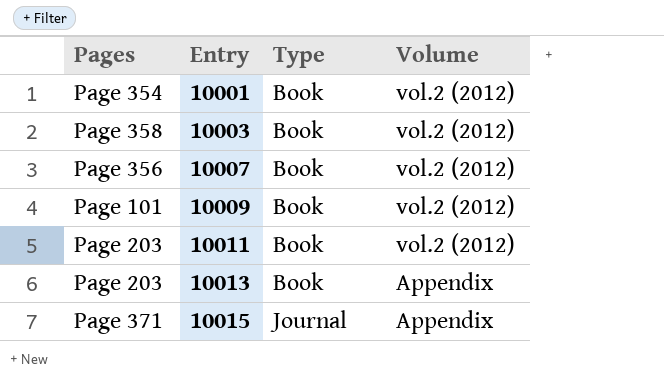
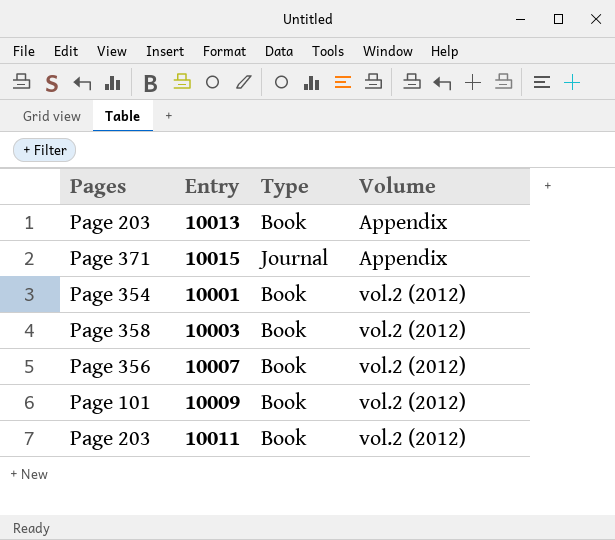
row order: Entry ascending -> Volume ascending

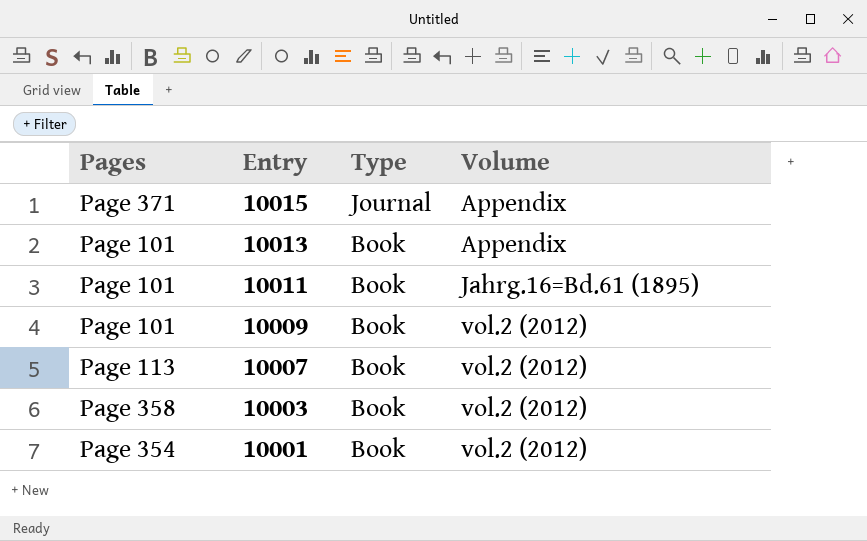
row order: Volume ascending -> Entry descending
10013 | Pages: Page 203 -> Page 101
10011 | Pages: Page 203 -> Page 101
10011 | Volume: vol.2 (2012) -> Jahrg.16=Bd.61 (1895)
10007 | Pages: Page 356 -> Page 113

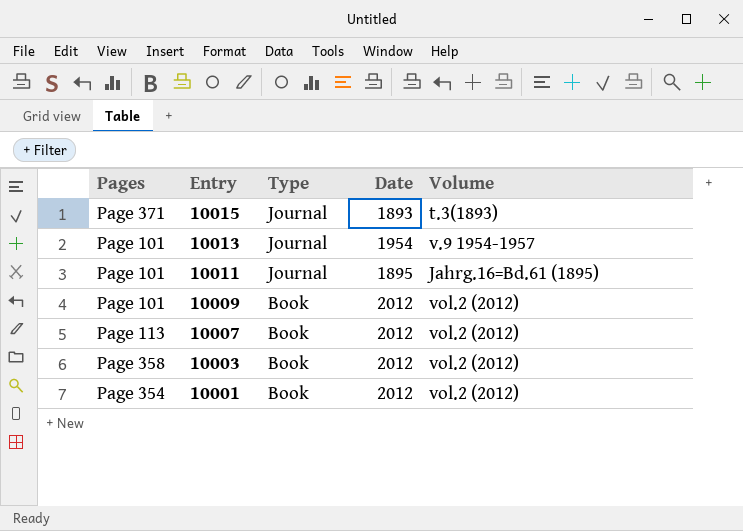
column Date | position: none -> 4
10015 | Volume: Appendix -> t.3(1893)
10013 | Type: Book -> Journal
10013 | Volume: Appendix -> v.9 1954-1957
10011 | Type: Book -> Journal

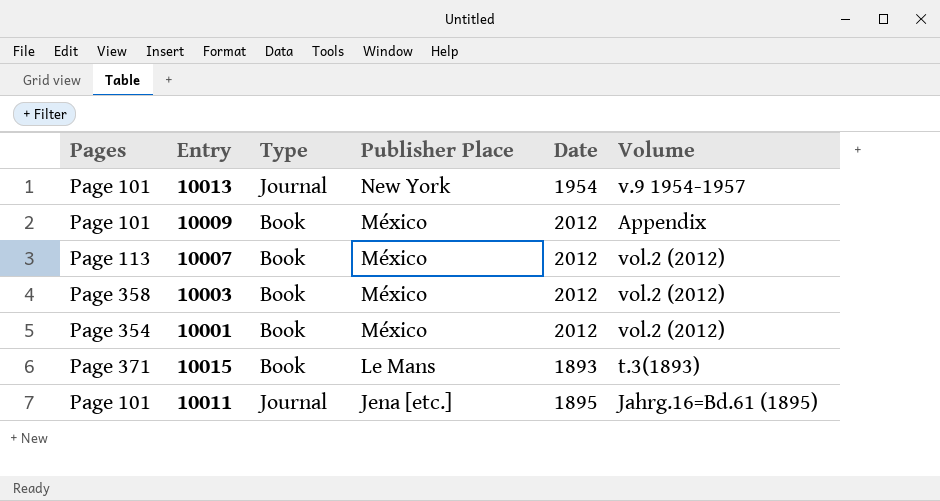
row order: Entry descending -> Publisher Place descending
column Publisher Place | position: none -> 4
10009 | Volume: vol.2 (2012) -> Appendix
10015 | Type: Journal -> Book

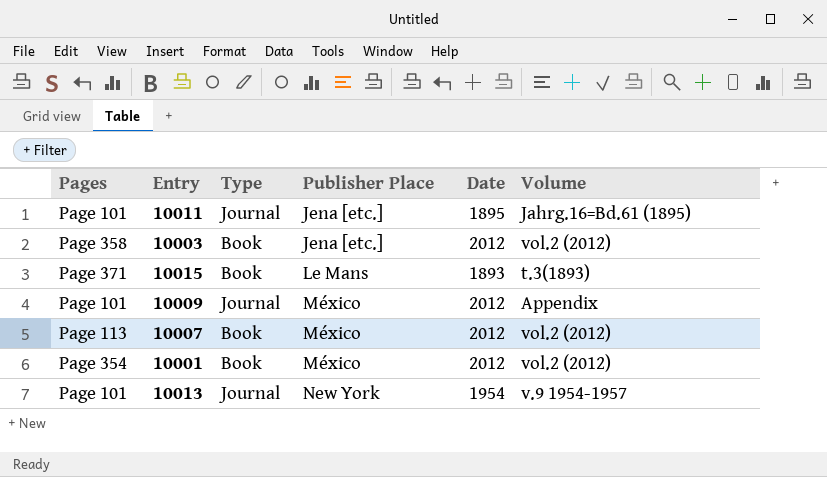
row order: Publisher Place descending -> Publisher Place ascending
10003 | Publisher Place: México -> Jena [etc.]
10009 | Type: Book -> Journal

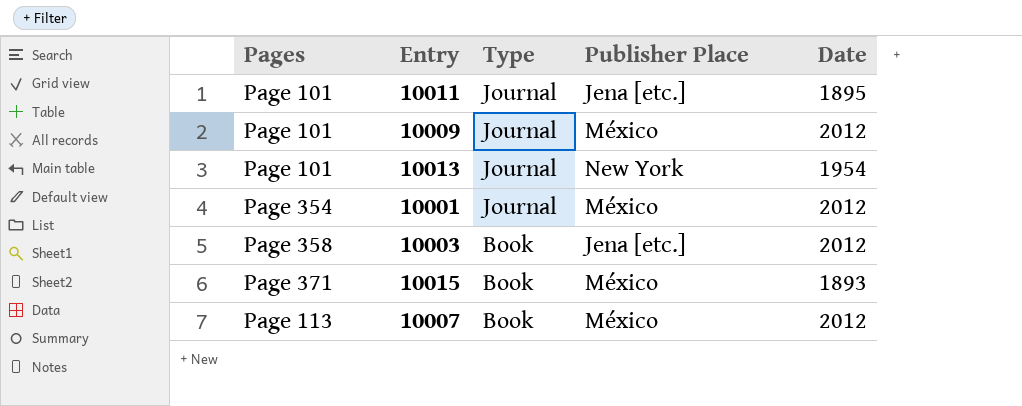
row order: Publisher Place ascending -> Type descending
column Volume | position: 6 -> none
10001 | Type: Book -> Journal
10015 | Publisher Place: Le Mans -> México

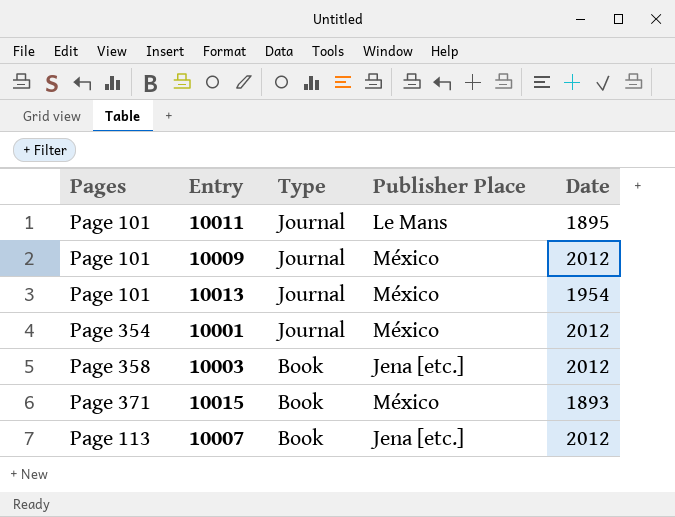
10011 | Publisher Place: Jena [etc.] -> Le Mans
10013 | Publisher Place: New York -> México
10007 | Publisher Place: México -> Jena [etc.]

